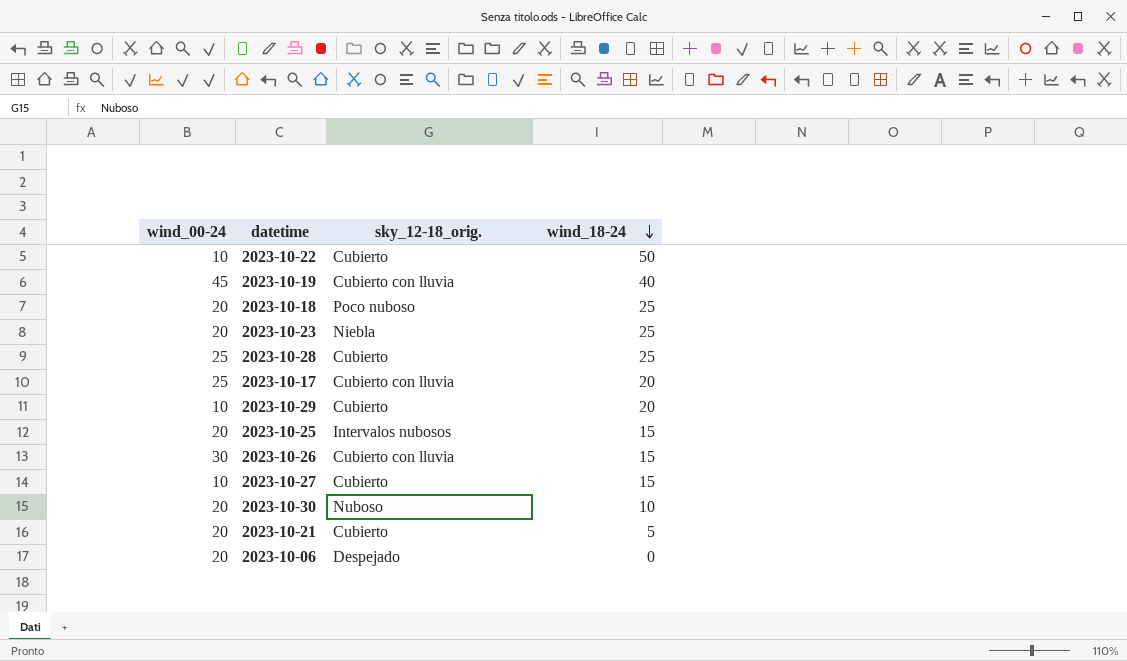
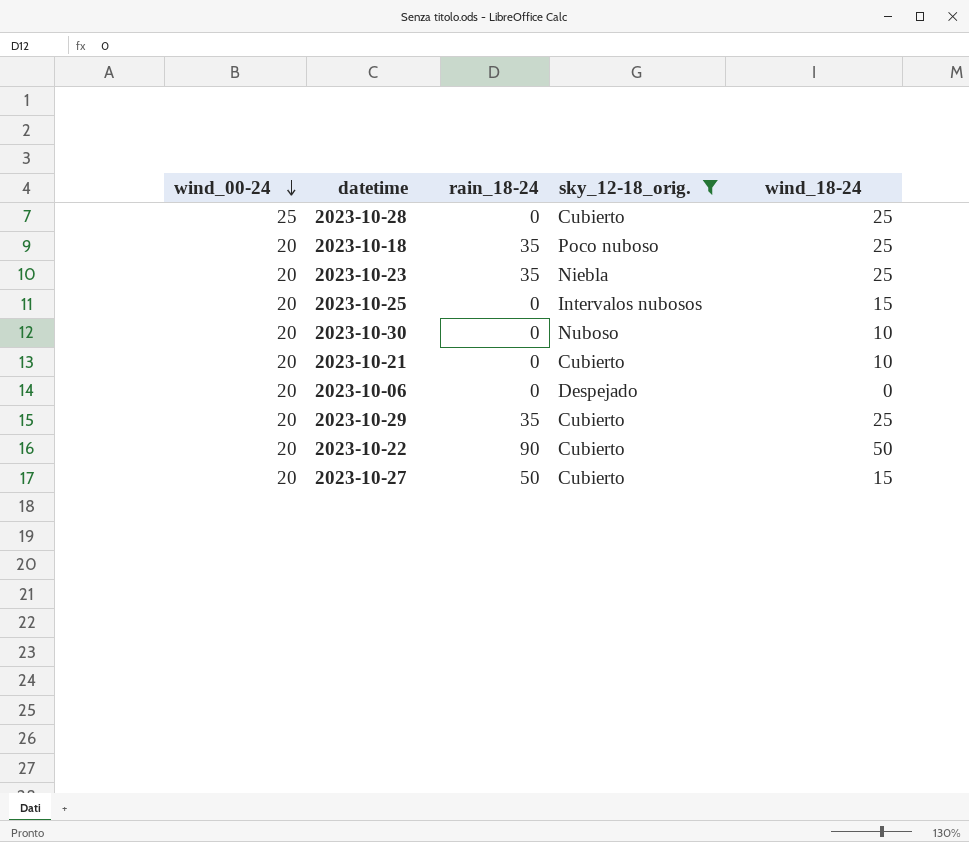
filter: none -> sky_12-18_orig. != Cubierto con lluvia
row order: wind_18-24 descending -> wind_00-24 descending
column rain_18-24 | position: none -> 3
2023-10-21 | wind_18-24: 5 -> 10
2023-10-29 | wind_00-24: 10 -> 20
2023-10-29 | wind_18-24: 20 -> 25
2023-10-22 | wind_00-24: 10 -> 20
2023-10-27 | wind_00-24: 10 -> 20

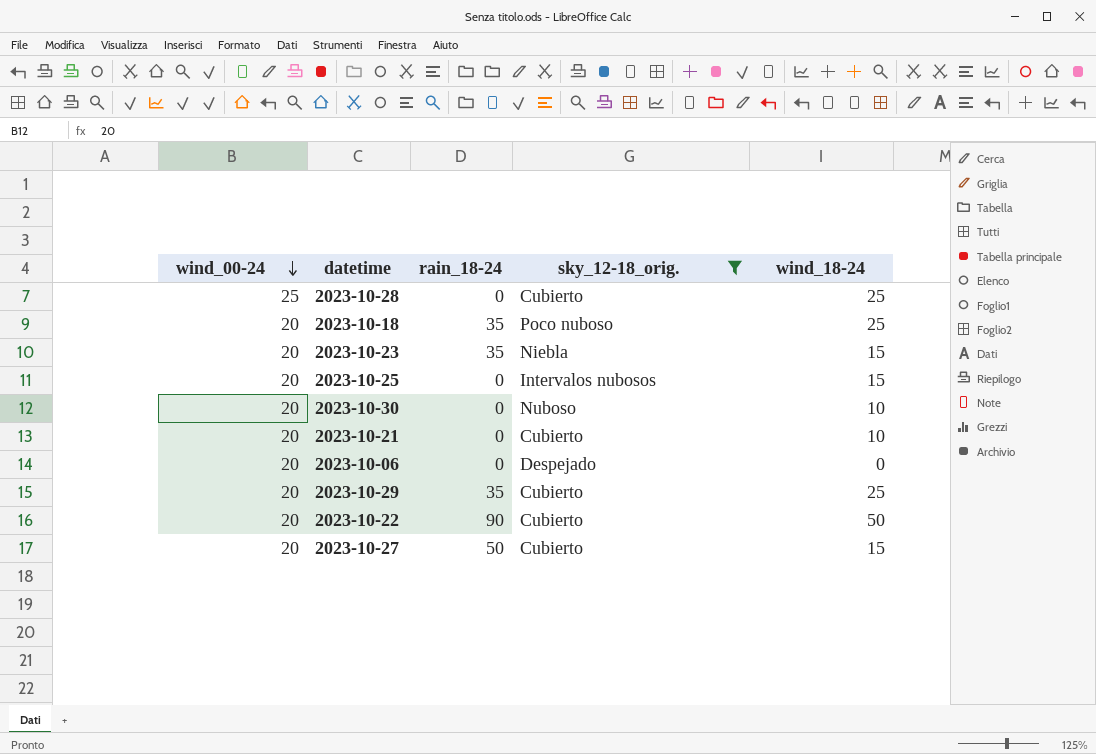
2023-10-23 | wind_18-24: 25 -> 15

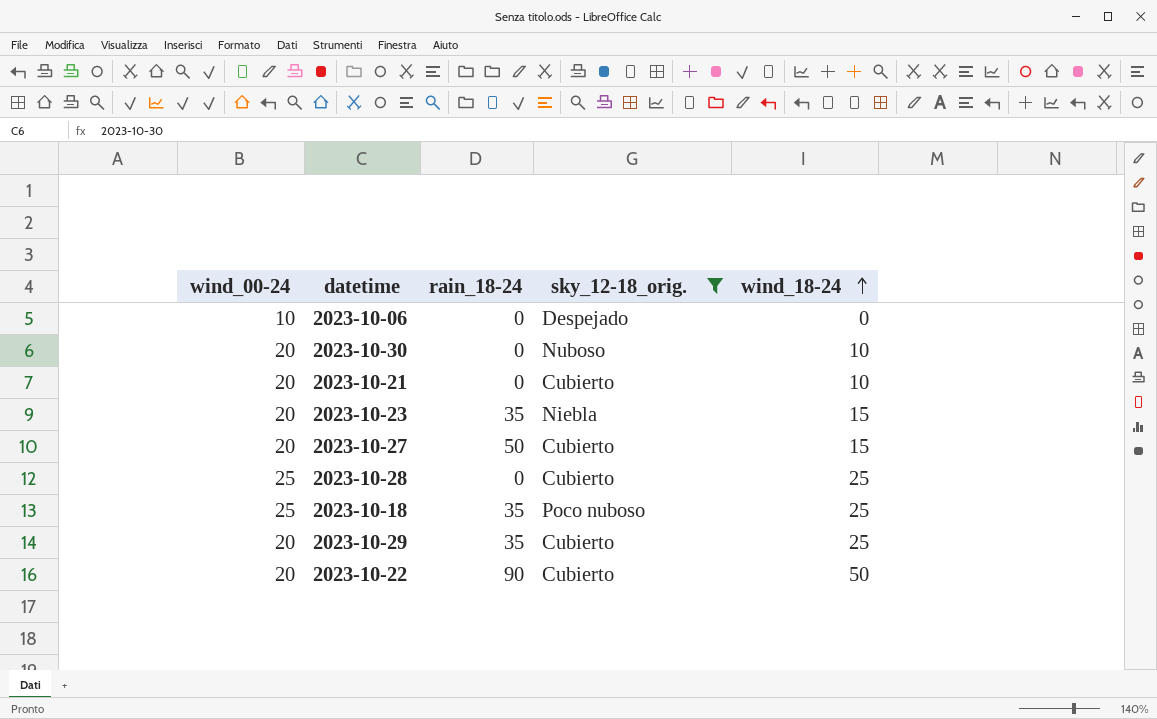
row order: wind_00-24 descending -> wind_18-24 ascending
row 2023-10-25: 20 | 0 | Intervalos nubosos | 15 -> none
2023-10-06 | wind_00-24: 20 -> 10
2023-10-18 | wind_00-24: 20 -> 25

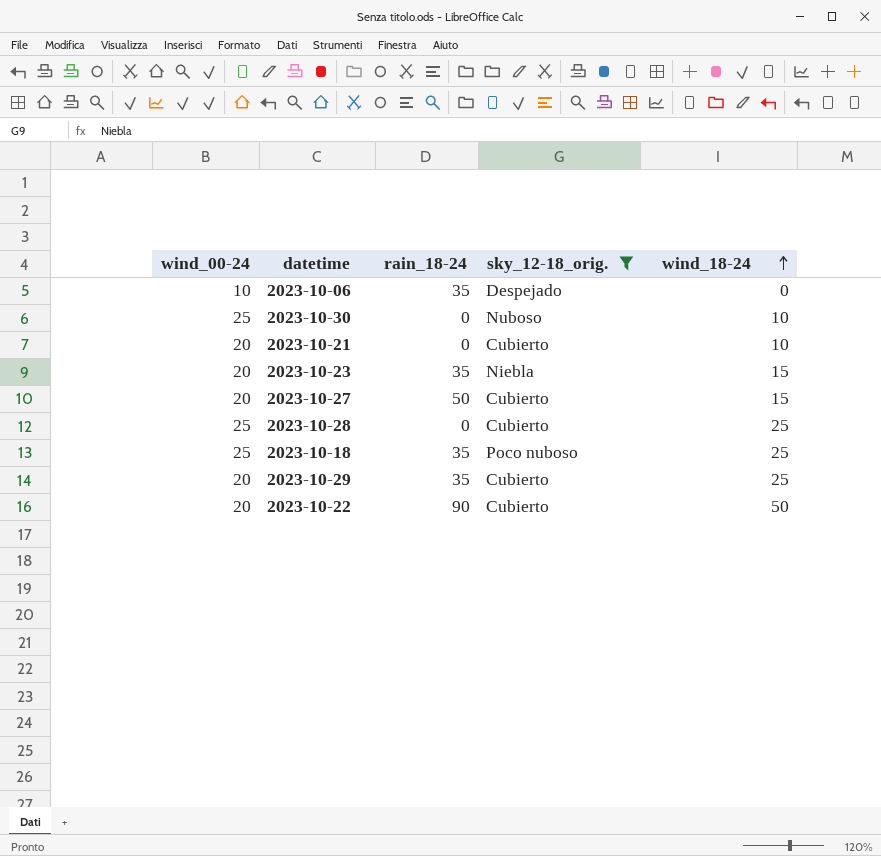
2023-10-06 | rain_18-24: 0 -> 35
2023-10-30 | wind_00-24: 20 -> 25

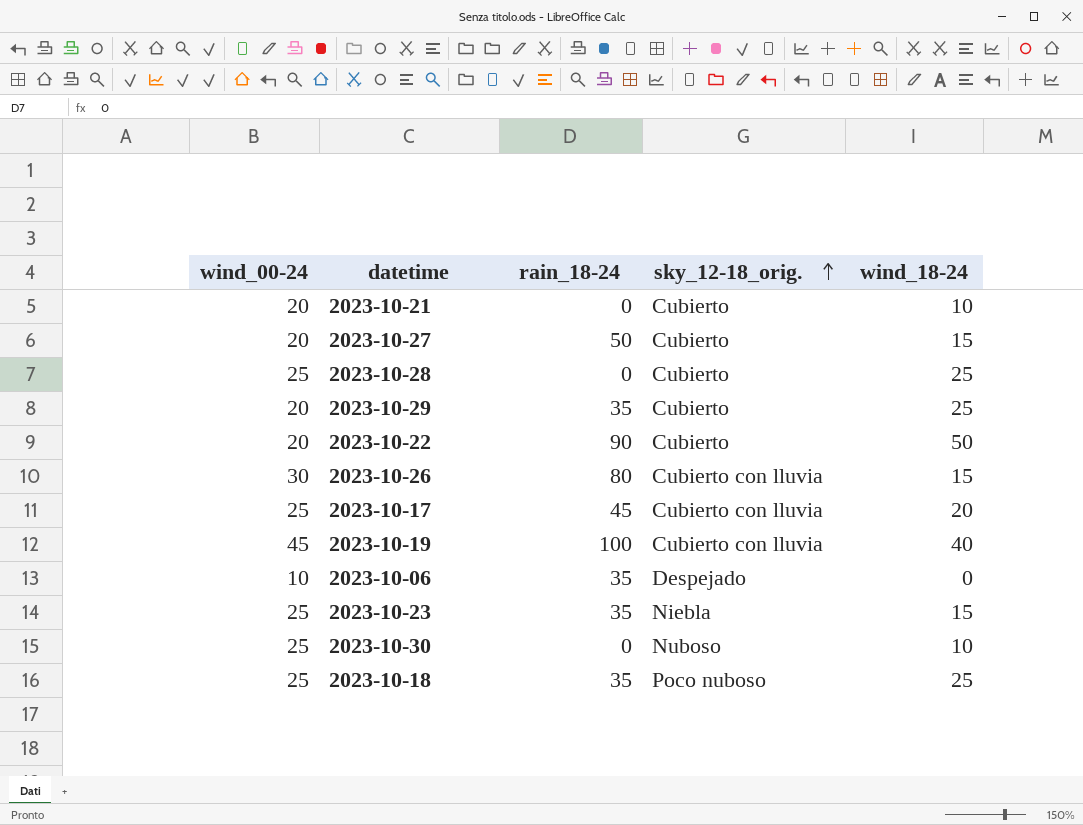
filter: sky_12-18_orig. != Cubierto con lluvia -> none
row order: wind_18-24 ascending -> sky_12-18_orig. ascending
2023-10-23 | wind_00-24: 20 -> 25

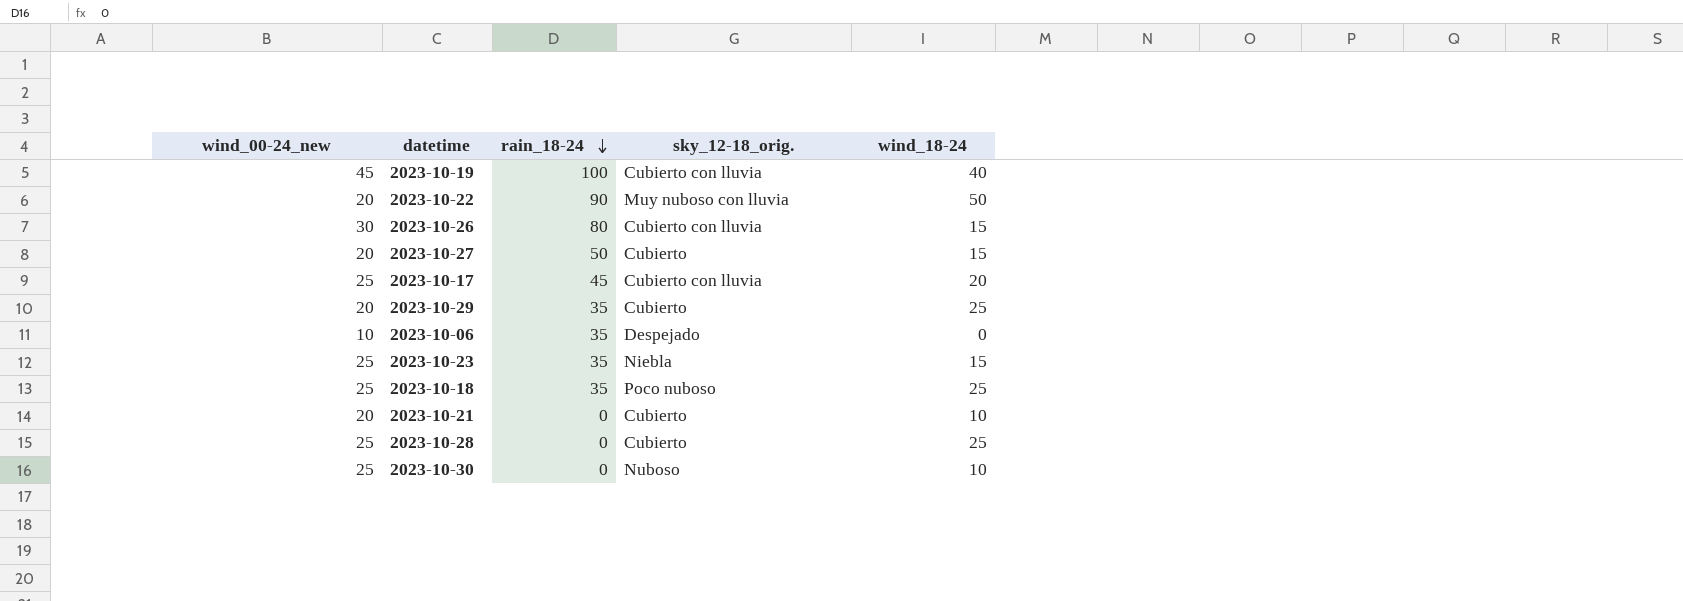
row order: sky_12-18_orig. ascending -> rain_18-24 descending
column name: wind_00-24 -> wind_00-24_new
2023-10-22 | sky_12-18_orig.: Cubierto -> Muy nuboso con lluvia

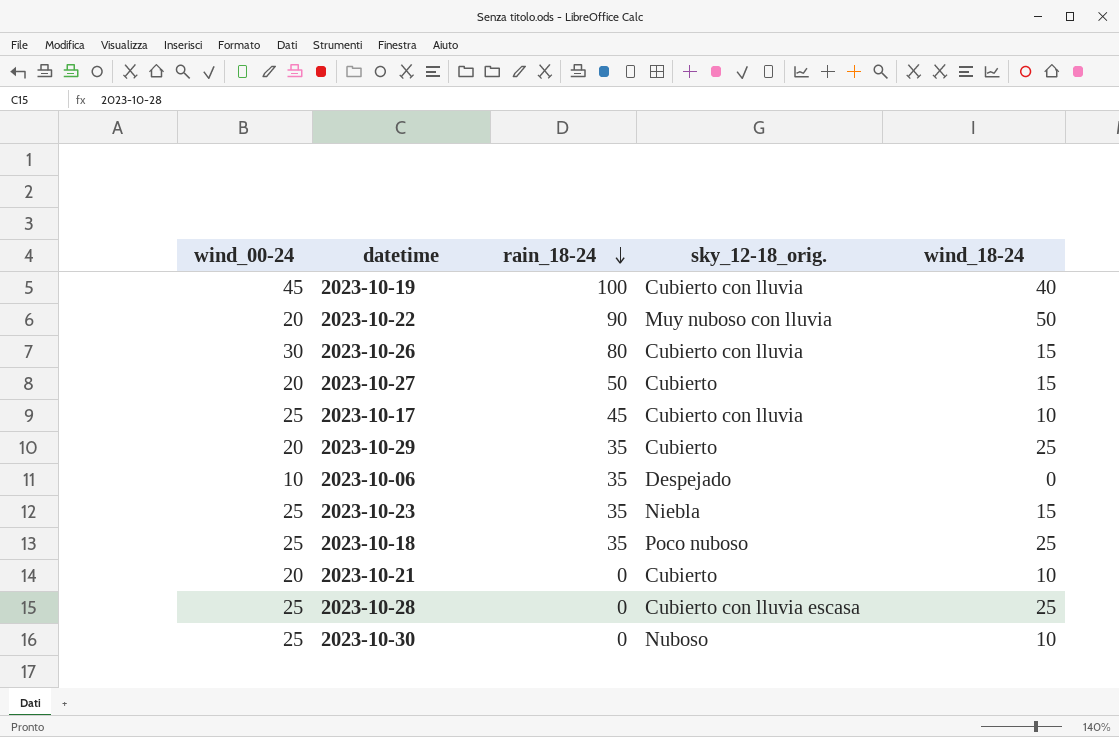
column name: wind_00-24_new -> wind_00-24
2023-10-17 | wind_18-24: 20 -> 10
2023-10-28 | sky_12-18_orig.: Cubierto -> Cubierto con lluvia escasa

